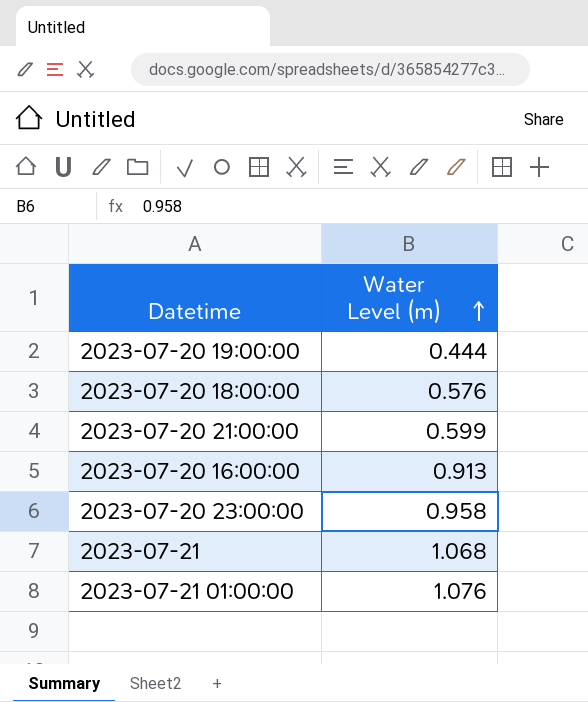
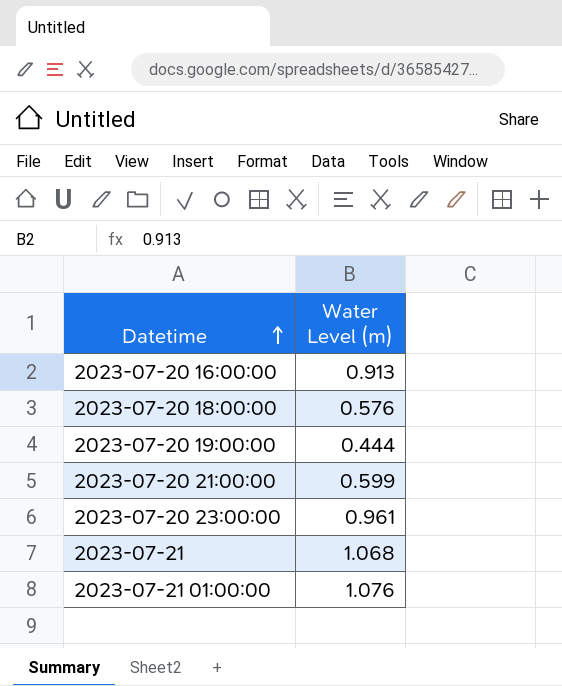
row order: Water Level (m) ascending -> Datetime ascending
2023-07-20 23:00:00 | Water Level (m): 0.958 -> 0.961

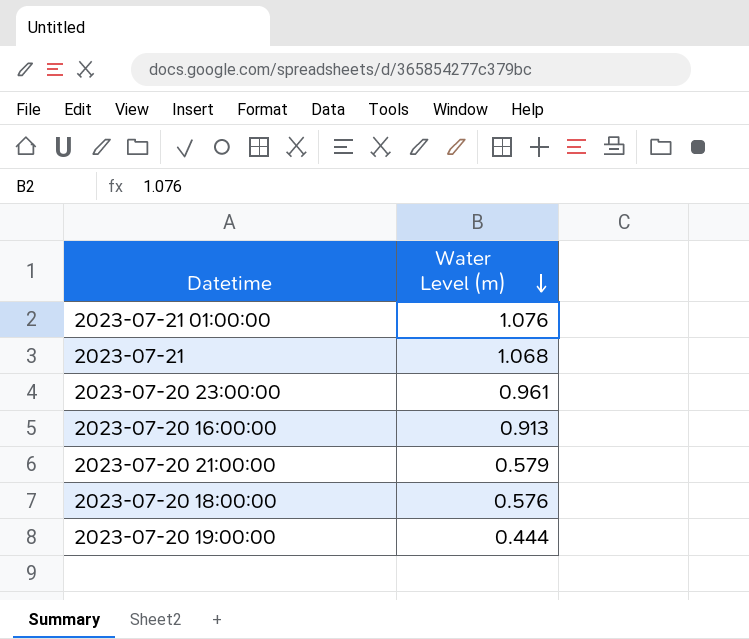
row order: Datetime ascending -> Water Level (m) descending
2023-07-20 21:00:00 | Water Level (m): 0.599 -> 0.579

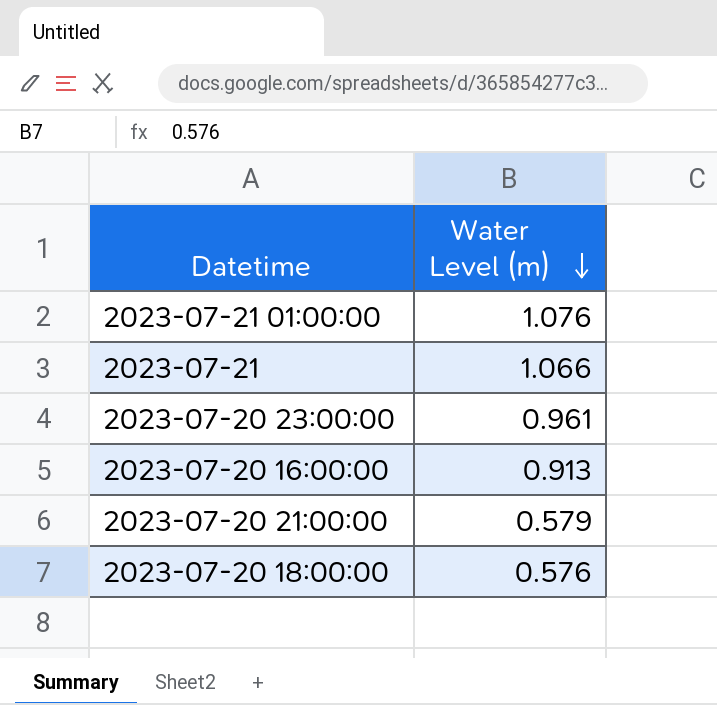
row 2023-07-20 19:00:00: 0.444 -> none
2023-07-21 | Water Level (m): 1.068 -> 1.066

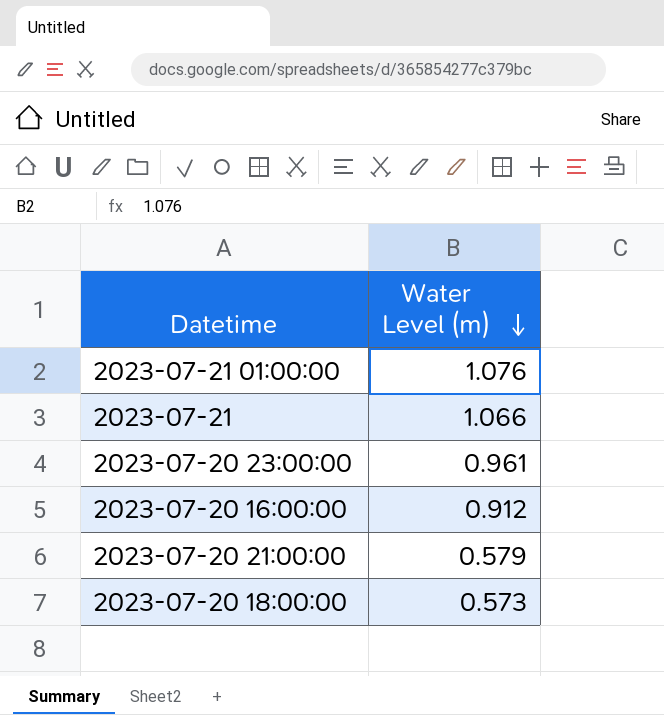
2023-07-20 16:00:00 | Water Level (m): 0.913 -> 0.912
2023-07-20 18:00:00 | Water Level (m): 0.576 -> 0.573

